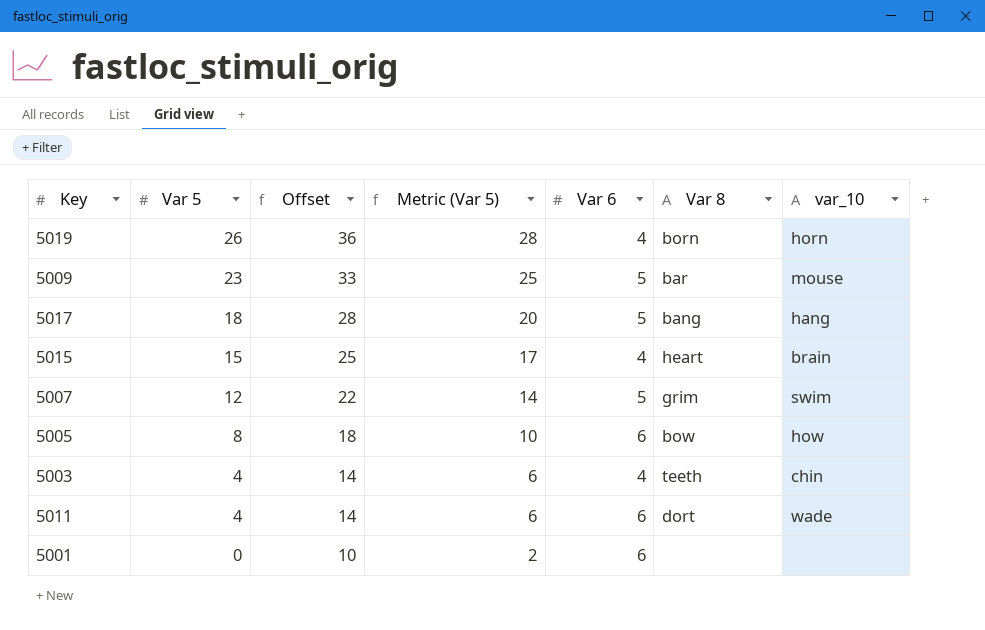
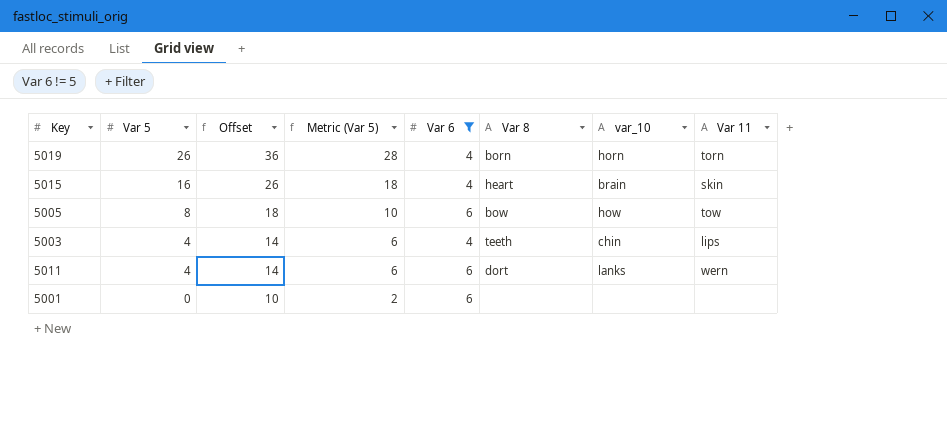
filter: none -> Var 6 != 5
column Var 11 | position: none -> 8
5015 | Var 5: 15 -> 16
5015 | Offset: 25 -> 26
5015 | Metric (Var 5): 17 -> 18
5011 | var_10: wade -> lanks

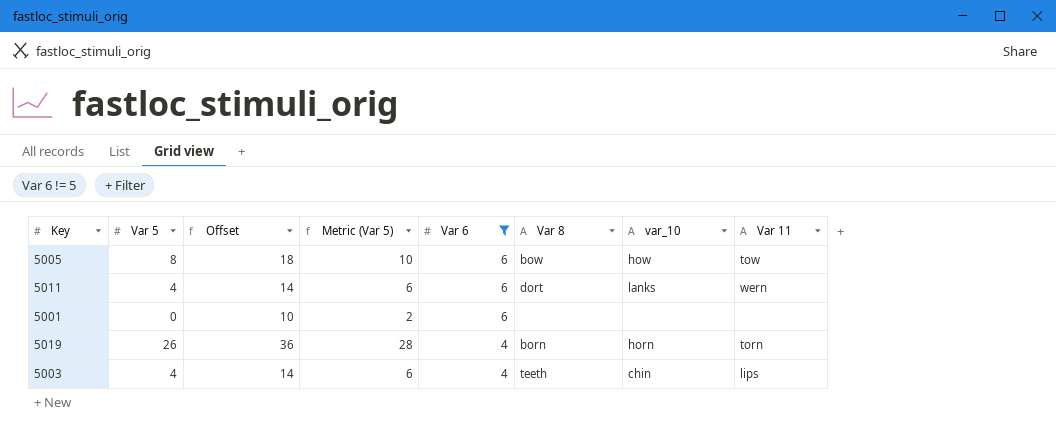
row order: Var 5 descending -> Var 6 descending
row 5015: 16 | 26 | 18 | 4 | heart | brain | skin -> none

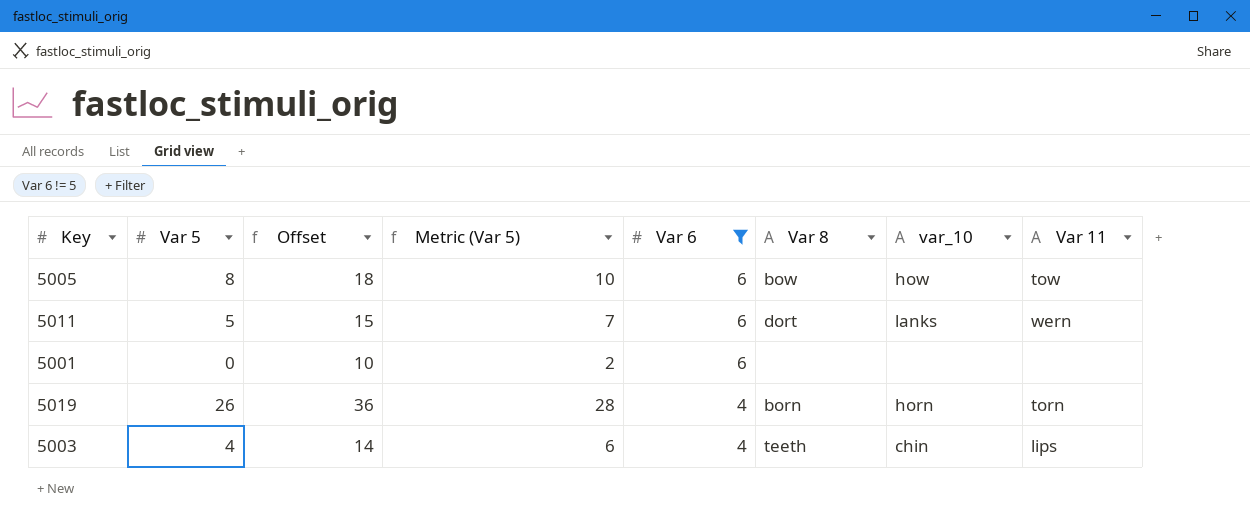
5011 | Var 5: 4 -> 5
5011 | Offset: 14 -> 15
5011 | Metric (Var 5): 6 -> 7

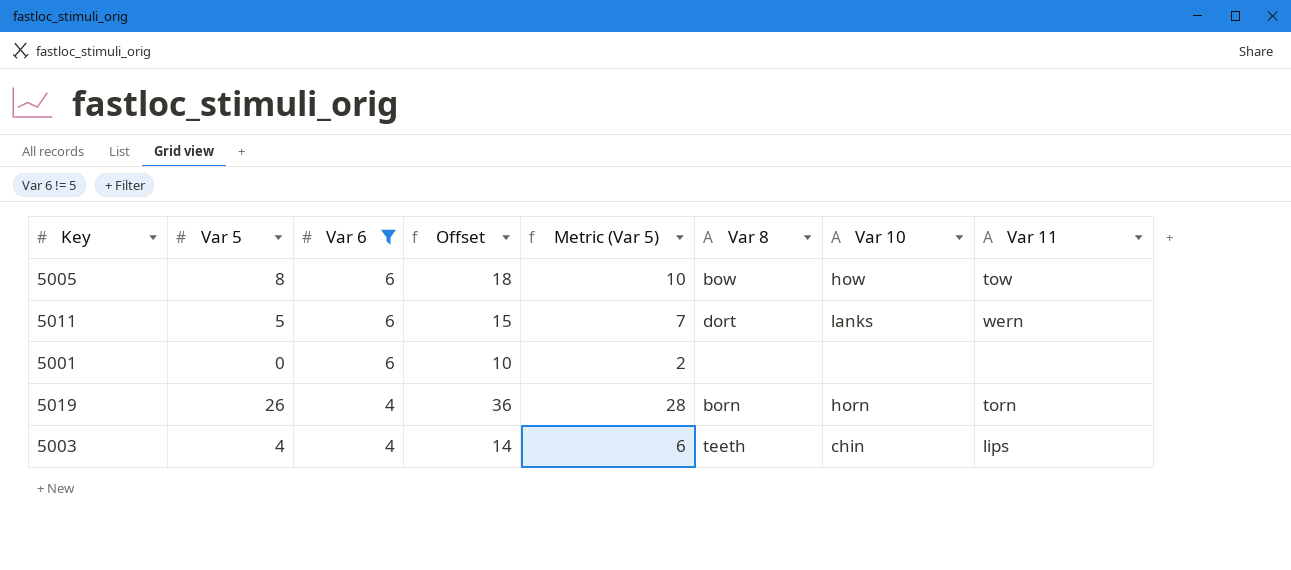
column Var 6 | position: 5 -> 3
column name: var_10 -> Var 10

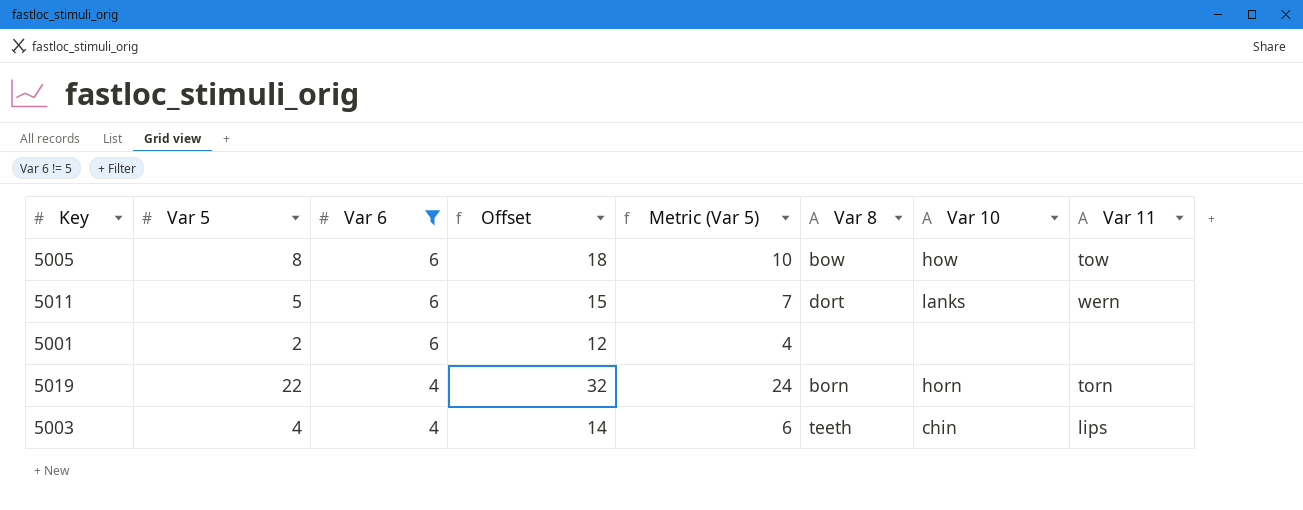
5001 | Var 5: 0 -> 2
5001 | Offset: 10 -> 12
5001 | Metric (Var 5): 2 -> 4
5019 | Var 5: 26 -> 22
5019 | Offset: 36 -> 32
5019 | Metric (Var 5): 28 -> 24

